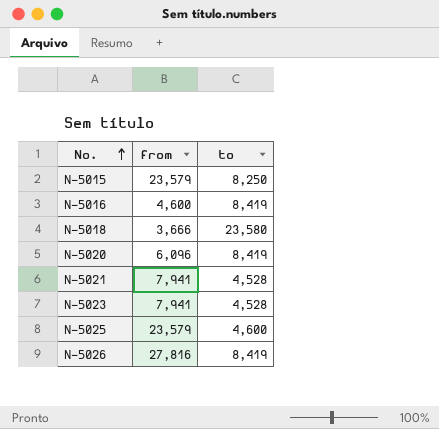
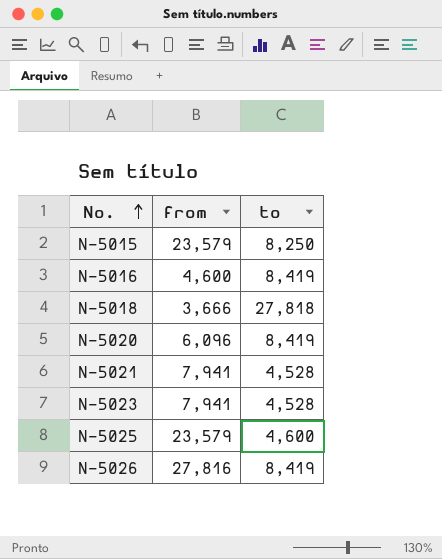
N-5018 | to: 23,580 -> 27,818

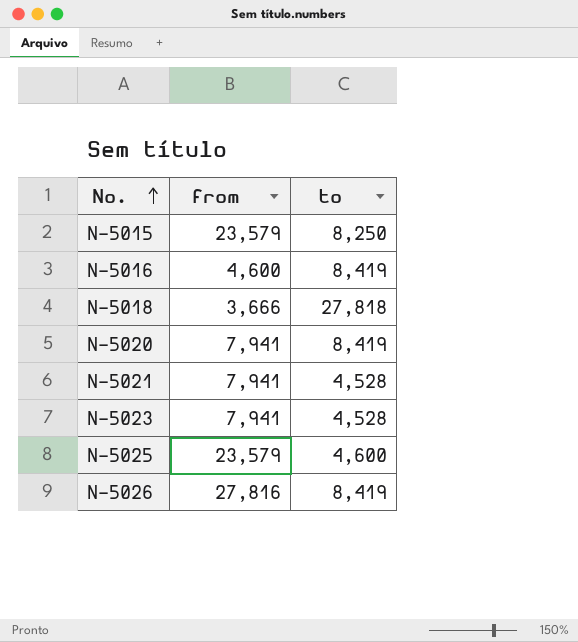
N-5020 | from: 6,096 -> 7,941

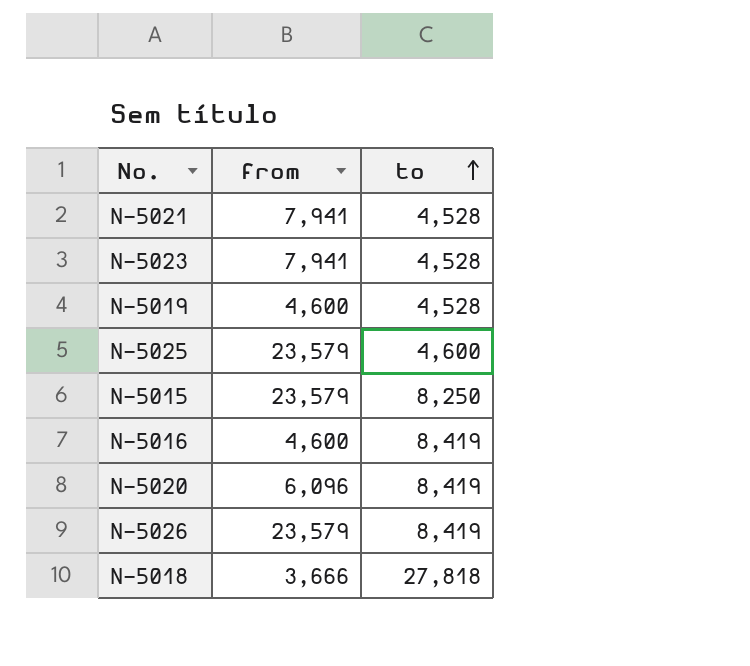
row order: No. ascending -> to ascending
row N-5019: none -> 4,600 | 4,528
N-5020 | from: 7,941 -> 6,096
N-5026 | from: 27,816 -> 23,579

